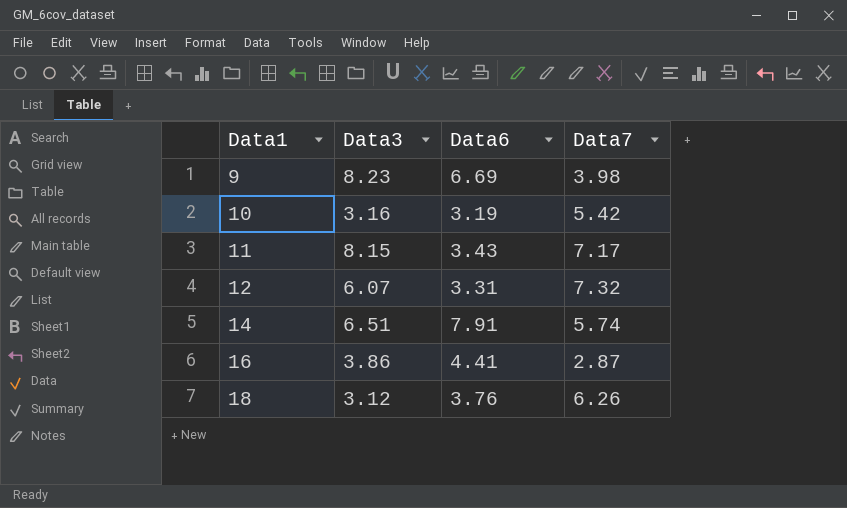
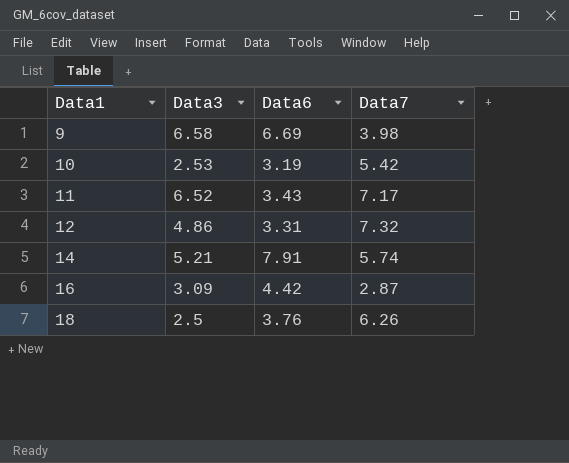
9 | Data3: 8.23 -> 6.58
10 | Data3: 3.16 -> 2.53
11 | Data3: 8.15 -> 6.52
12 | Data3: 6.07 -> 4.86
14 | Data3: 6.51 -> 5.21
16 | Data3: 3.86 -> 3.09
16 | Data6: 4.41 -> 4.42
18 | Data3: 3.12 -> 2.5

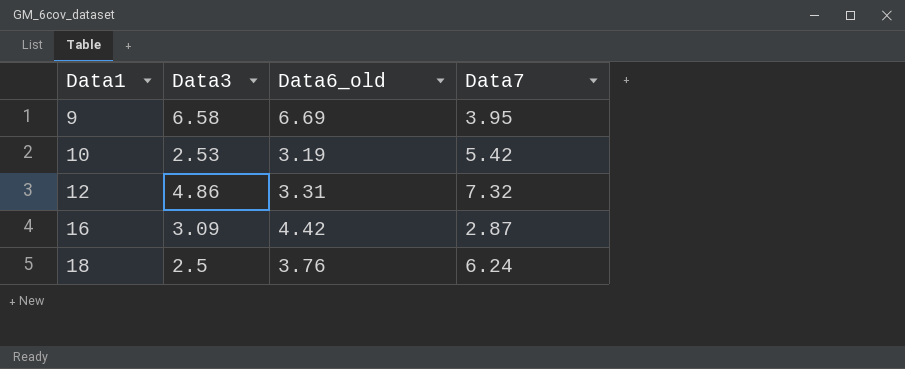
column name: Data6 -> Data6_old
row 11: 6.52 | 3.43 | 7.17 -> none
row 14: 5.21 | 7.91 | 5.74 -> none
9 | Data7: 3.98 -> 3.95
18 | Data7: 6.26 -> 6.24

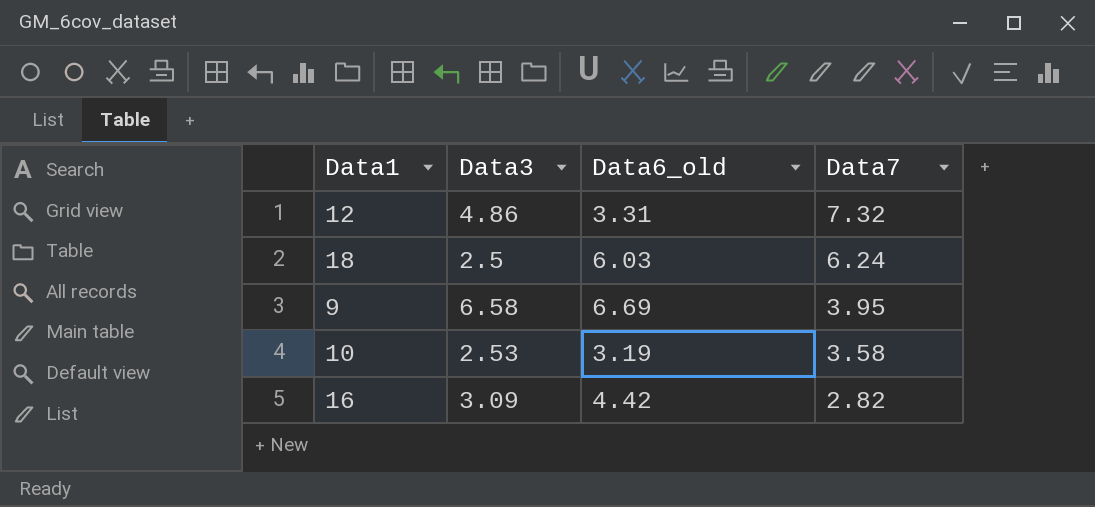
row order: Data1 ascending -> Data7 descending
18 | Data6_old: 3.76 -> 6.03
10 | Data7: 5.42 -> 3.58
16 | Data7: 2.87 -> 2.82

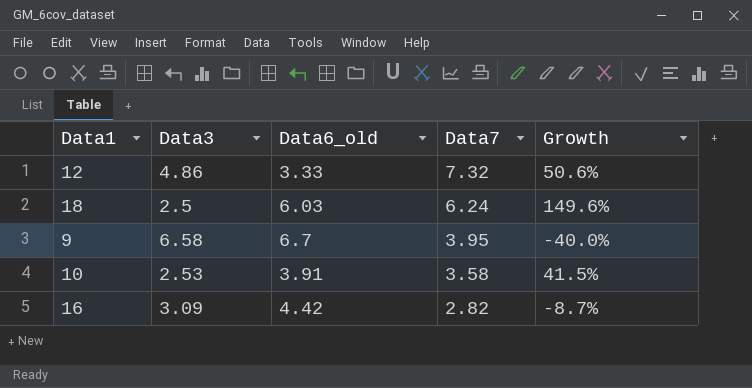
column Growth | formula: none -> ([Data7] - [Data3]) / [Data3]
12 | Data6_old: 3.31 -> 3.33
9 | Data6_old: 6.69 -> 6.7
10 | Data6_old: 3.19 -> 3.91

